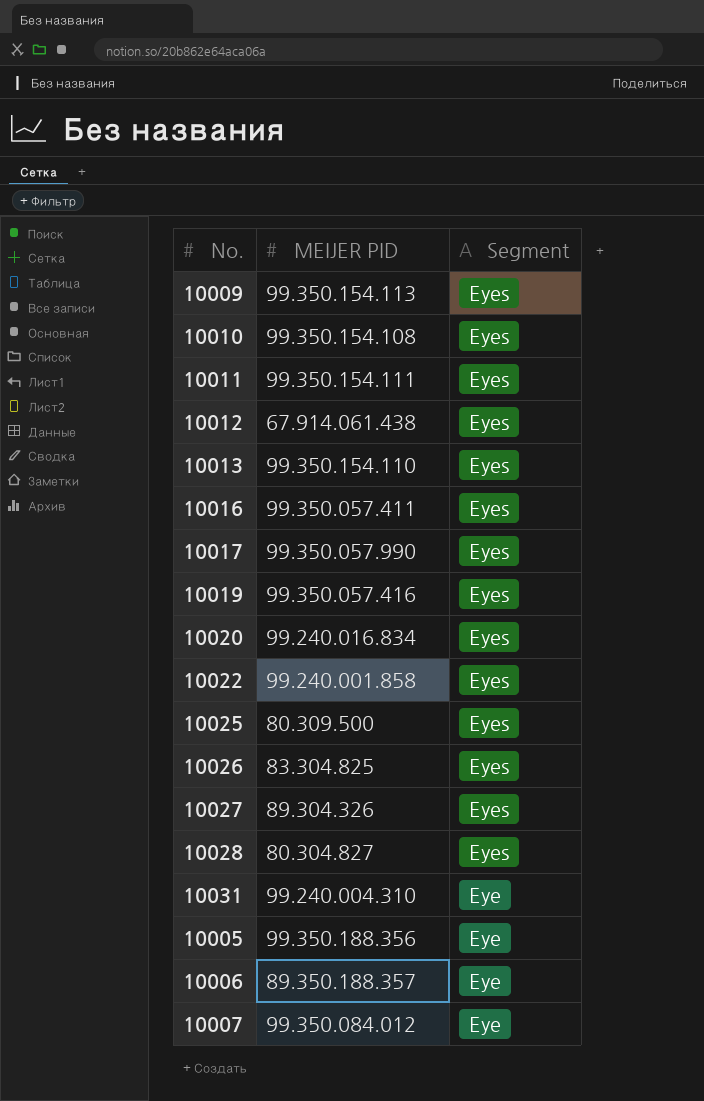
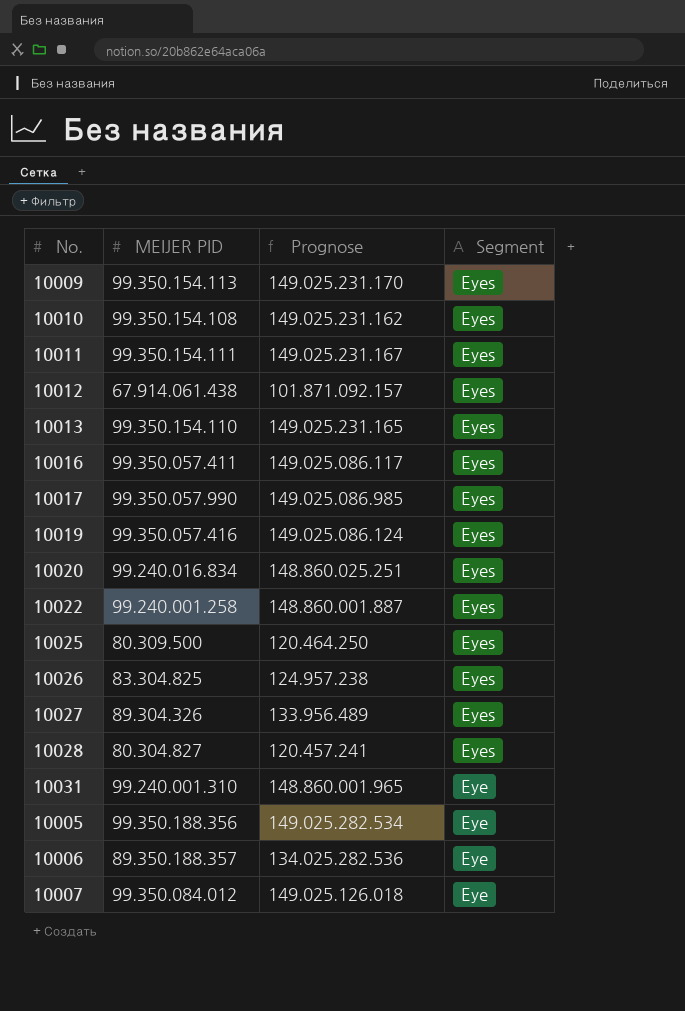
column Prognose | formula: none -> [MEIJER PID] * 1,5
10022 | MEIJER PID: 99.240.001.858 -> 99.240.001.258
10031 | MEIJER PID: 99.240.004.310 -> 99.240.001.310

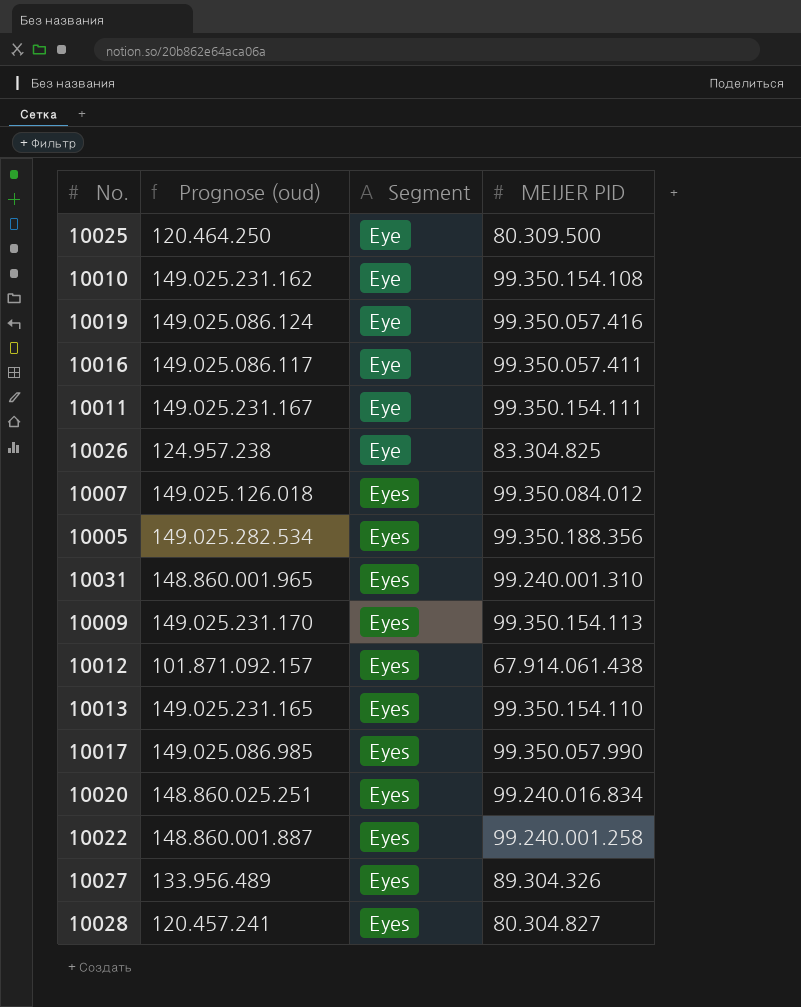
row order: Segment descending -> Segment ascending
column name: Prognose -> Prognose (oud)
column MEIJER PID | position: 2 -> 4
row 10006: 89.350.188.357 | 134.025.282.536 | Eye -> none
10025 | Segment: Eyes -> Eye
10010 | Segment: Eyes -> Eye
10019 | Segment: Eyes -> Eye
10016 | Segment: Eyes -> Eye
10011 | Segment: Eyes -> Eye
10026 | Segment: Eyes -> Eye
10007 | Segment: Eye -> Eyes
10005 | Segment: Eye -> Eyes
10031 | Segment: Eye -> Eyes

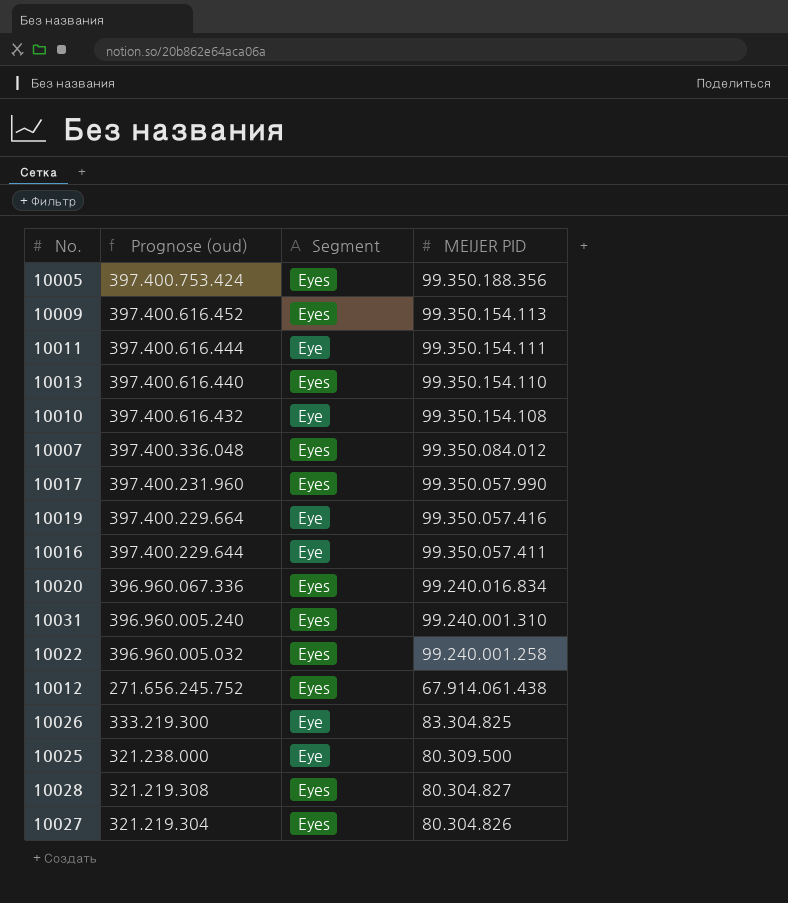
row order: Segment ascending -> Prognose (oud) descending
column Prognose (oud) | formula: [MEIJER PID] * 1,5 -> [MEIJER PID] * 4
10027 | MEIJER PID: 89.304.326 -> 80.304.826

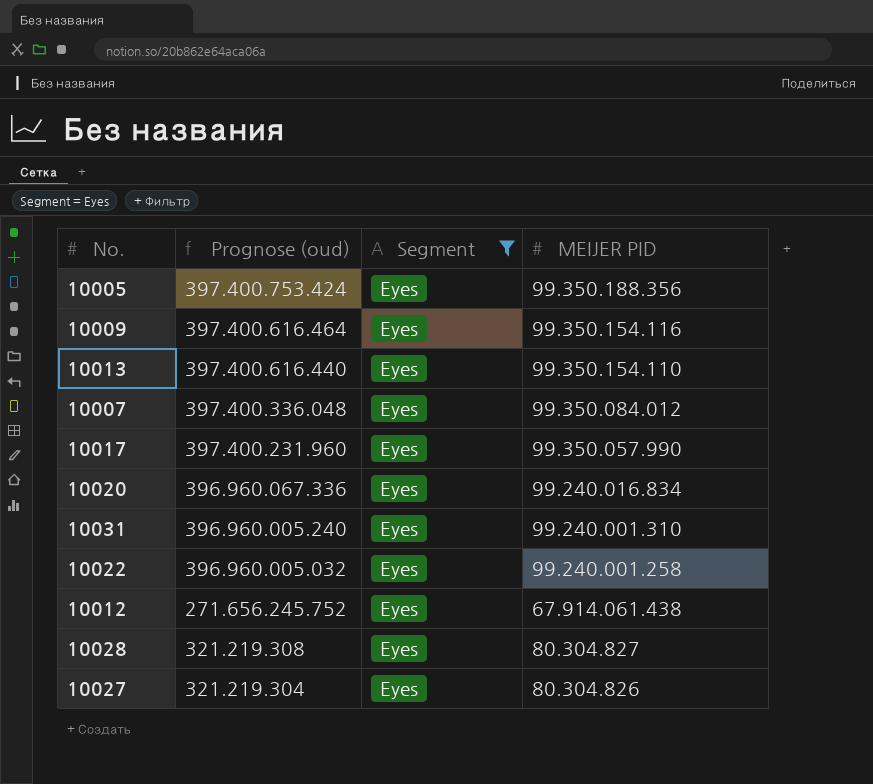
filter: none -> Segment = Eyes
10009 | Prognose (oud): 397.400.616.452 -> 397.400.616.464
10009 | MEIJER PID: 99.350.154.113 -> 99.350.154.116

